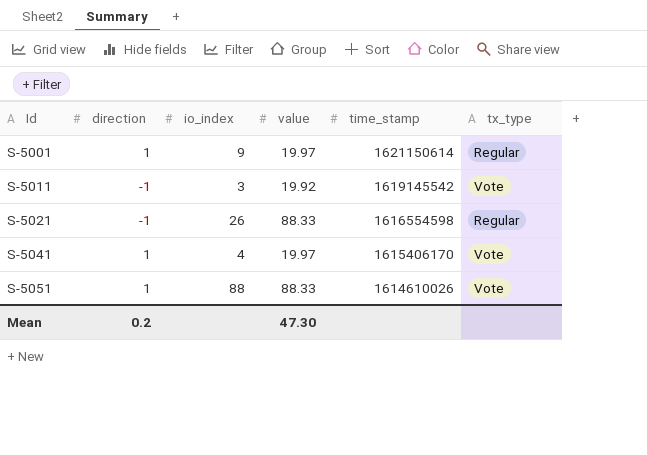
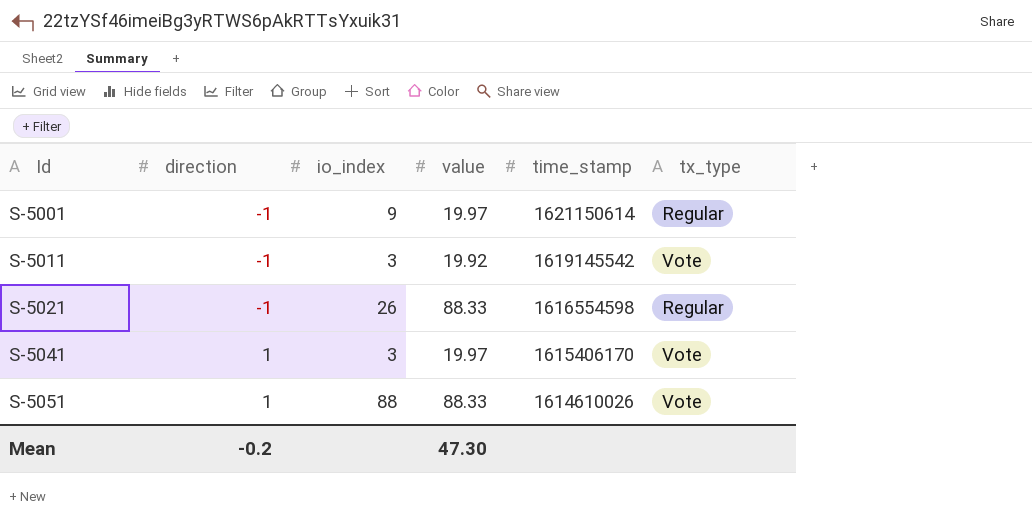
S-5001 | direction: 1 -> -1
S-5041 | io_index: 4 -> 3
Mean | direction: 0.2 -> -0.2

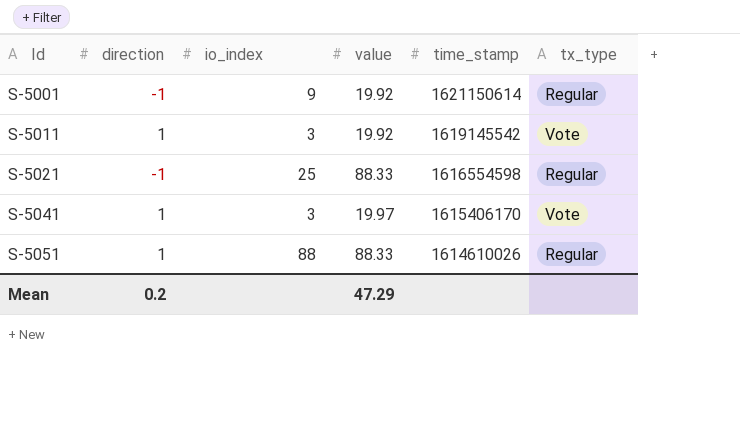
S-5001 | value: 19.97 -> 19.92
S-5011 | direction: -1 -> 1
S-5021 | io_index: 26 -> 25
S-5051 | tx_type: Vote -> Regular
Mean | direction: -0.2 -> 0.2
Mean | value: 47.30 -> 47.29

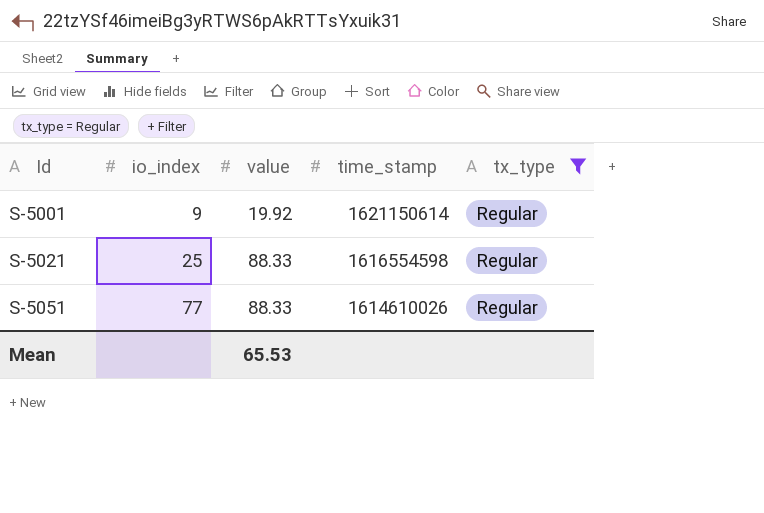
filter: none -> tx_type = Regular
column direction | position: 2 -> none
S-5051 | io_index: 88 -> 77
Mean | value: 47.29 -> 65.53

